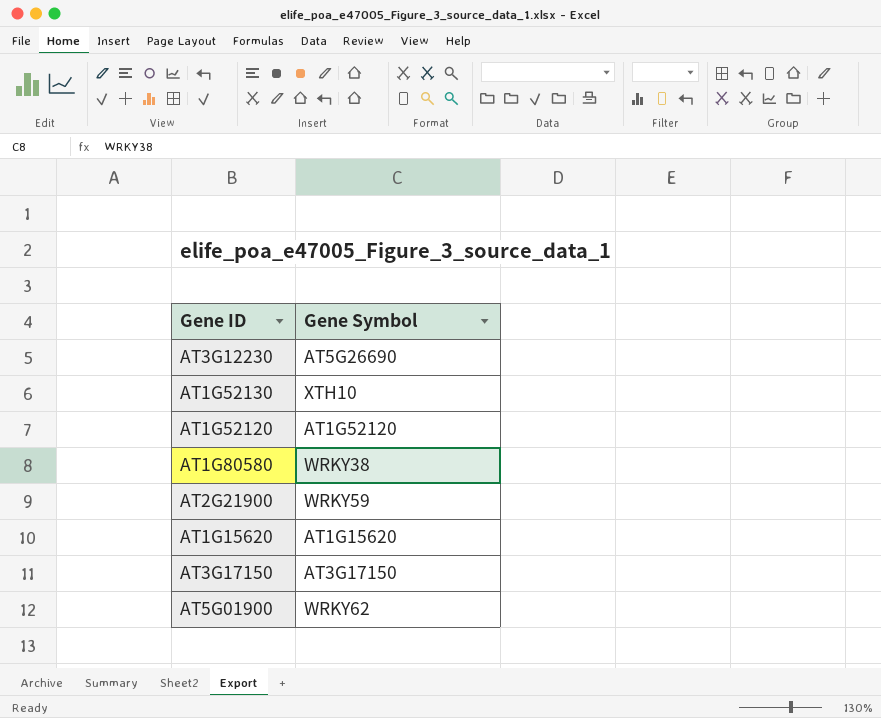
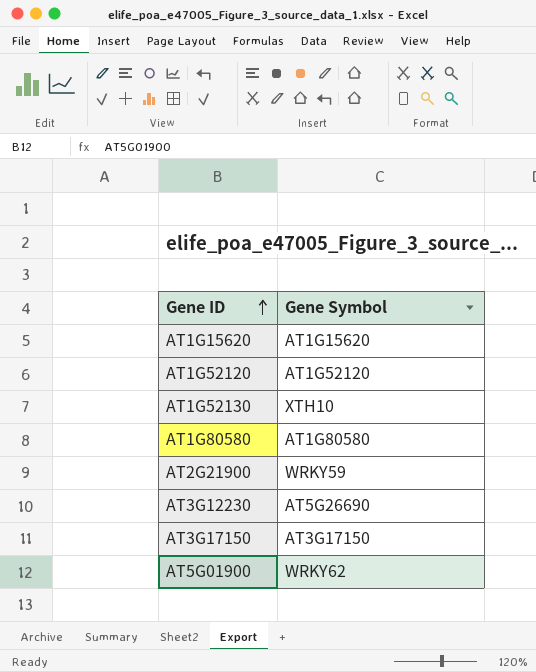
row order: none -> Gene ID ascending
AT1G80580 | Gene Symbol: WRKY38 -> AT1G80580

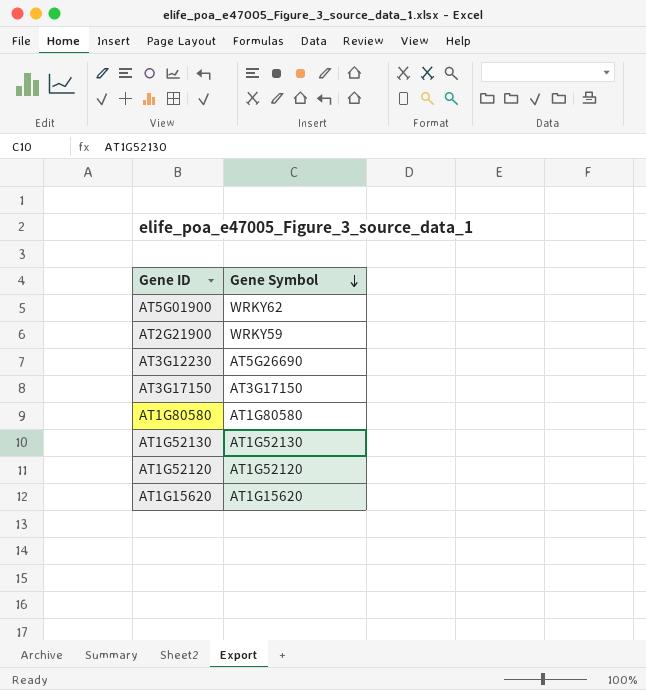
row order: Gene ID ascending -> Gene Symbol descending
AT1G52130 | Gene Symbol: XTH10 -> AT1G52130

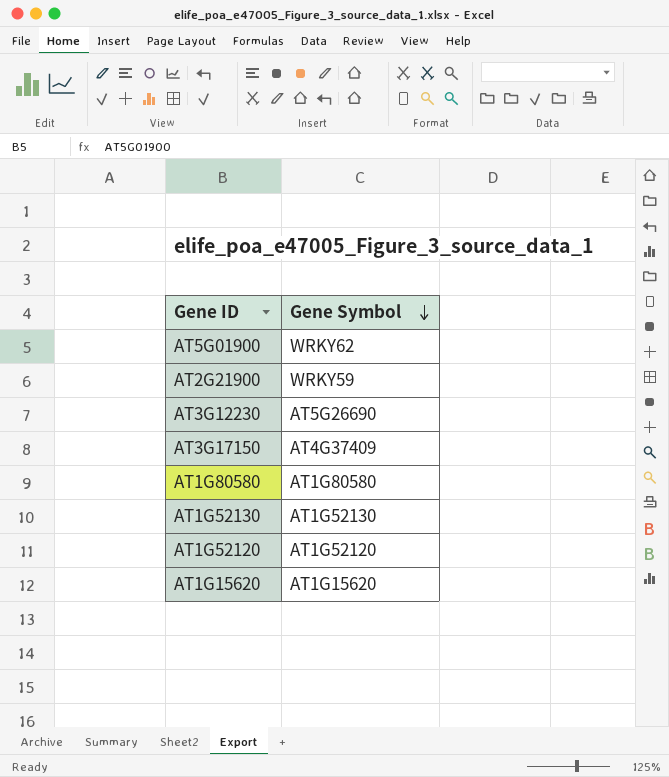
AT3G17150 | Gene Symbol: AT3G17150 -> AT4G37409

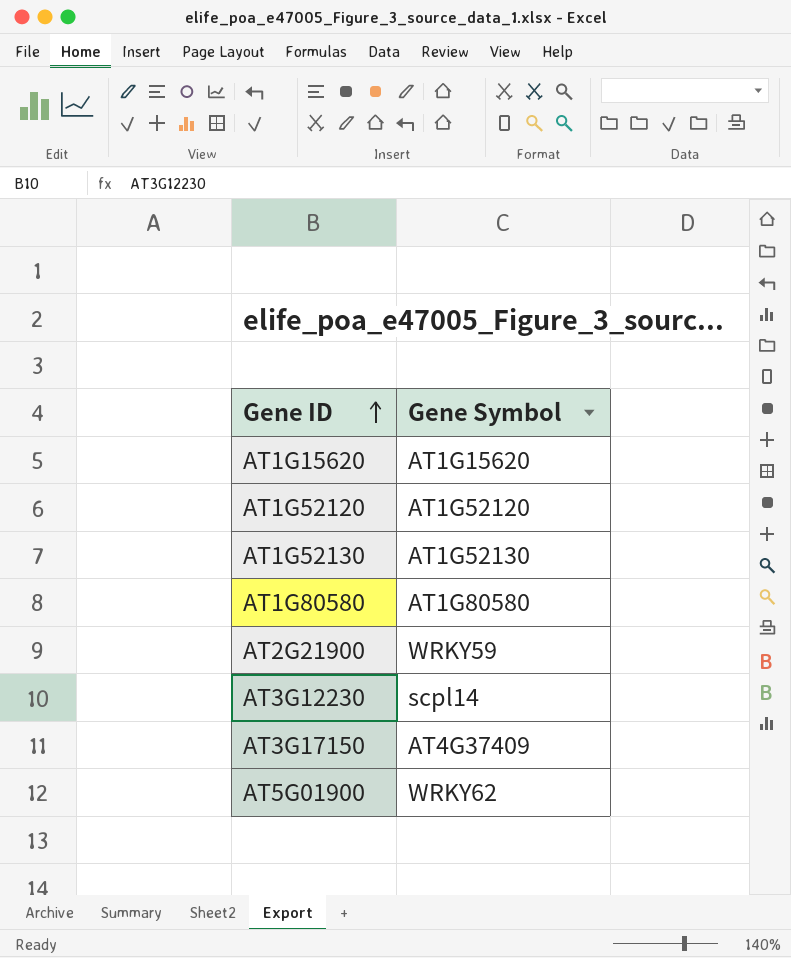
row order: Gene Symbol descending -> Gene ID ascending
AT3G12230 | Gene Symbol: AT5G26690 -> scpl14

